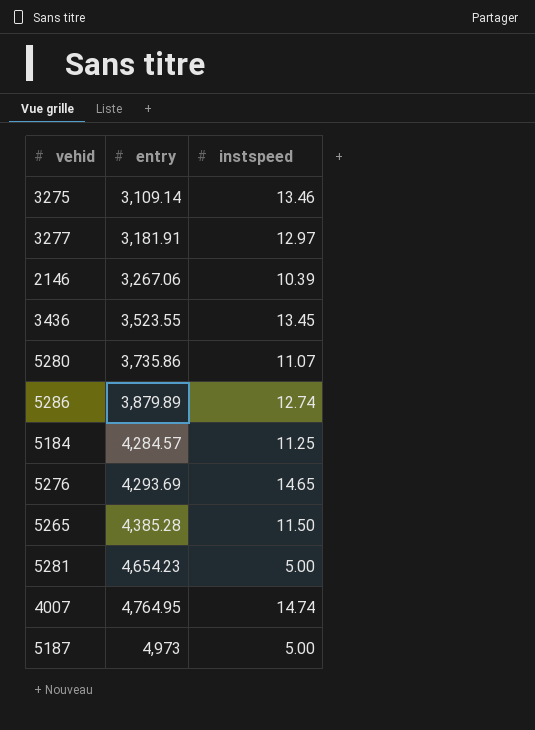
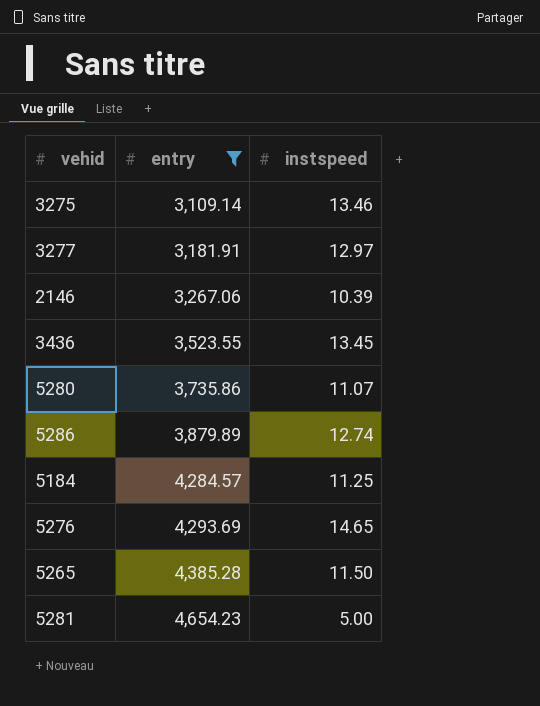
filter: none -> entry <= 4,654.23

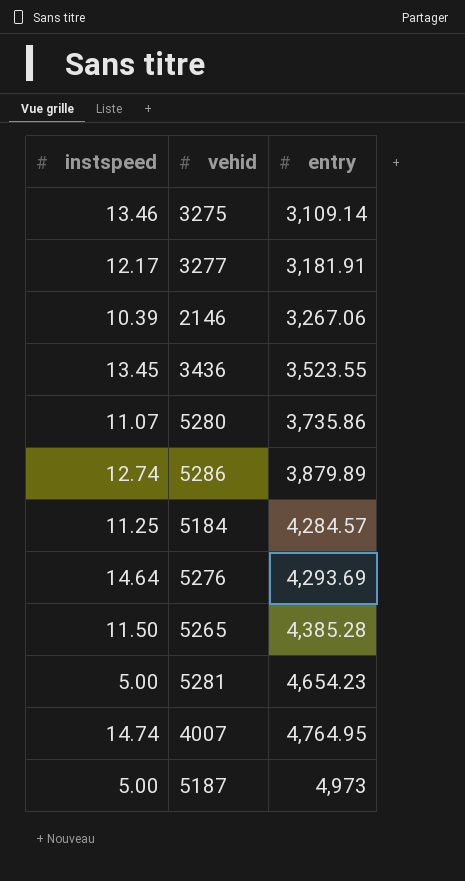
filter: entry <= 4,654.23 -> none
column instspeed | position: 3 -> 1
3277 | instspeed: 12.97 -> 12.17
5276 | instspeed: 14.65 -> 14.64

